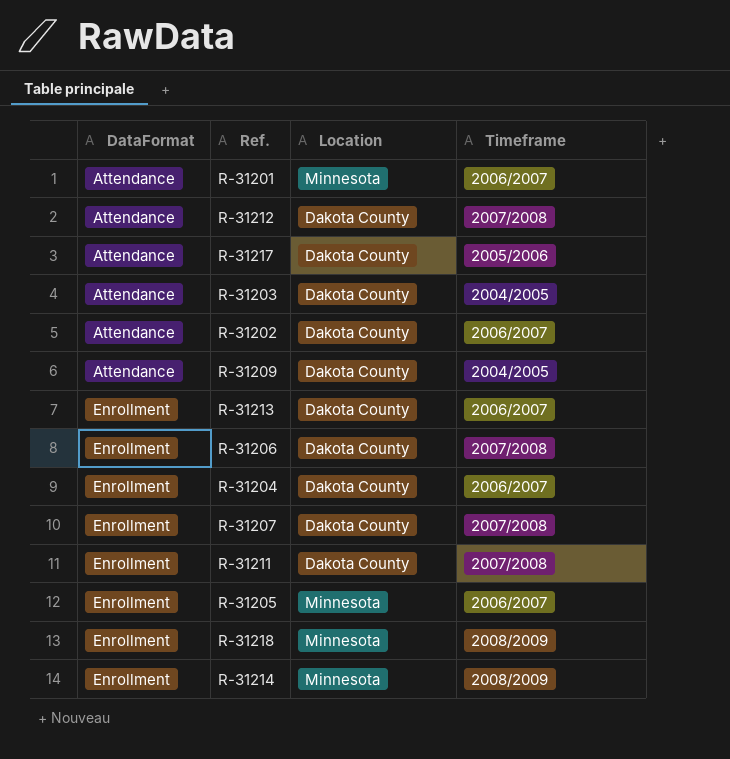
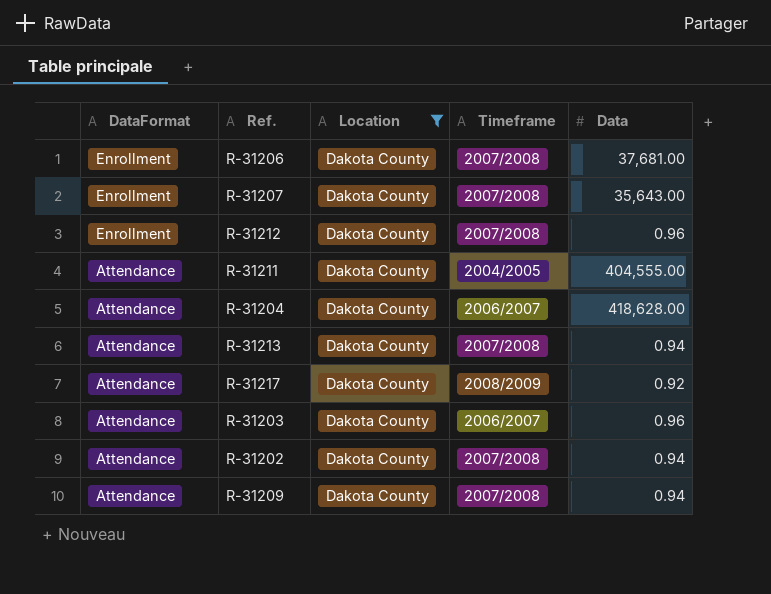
filter: none -> Location = Dakota County
row order: DataFormat ascending -> DataFormat descending
column Data | position: none -> 5
R-31212 | DataFormat: Attendance -> Enrollment
R-31211 | DataFormat: Enrollment -> Attendance
R-31211 | Timeframe: 2007/2008 -> 2004/2005
R-31204 | DataFormat: Enrollment -> Attendance
R-31213 | DataFormat: Enrollment -> Attendance
R-31213 | Timeframe: 2006/2007 -> 2007/2008
R-31217 | Timeframe: 2005/2006 -> 2008/2009
R-31203 | Timeframe: 2004/2005 -> 2006/2007
R-31202 | Timeframe: 2006/2007 -> 2007/2008
R-31209 | Timeframe: 2004/2005 -> 2007/2008

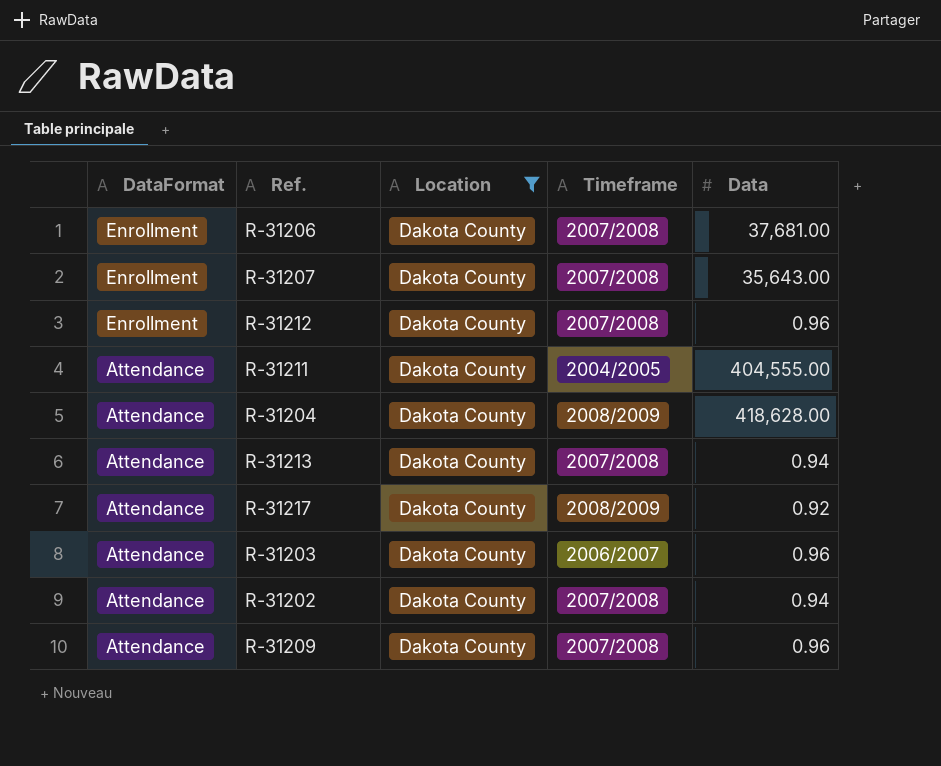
R-31204 | Timeframe: 2006/2007 -> 2008/2009
R-31209 | Data: 0.94 -> 0.96

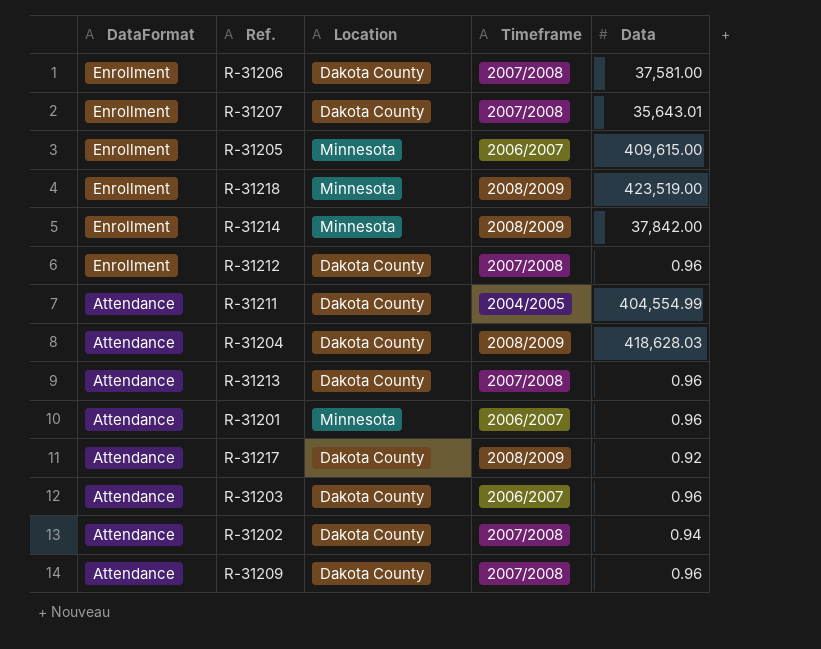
filter: Location = Dakota County -> none
R-31206 | Data: 37,681.00 -> 37,581.00
R-31207 | Data: 35,643.00 -> 35,643.01
R-31211 | Data: 404,555.00 -> 404,554.99
R-31204 | Data: 418,628.00 -> 418,628.03
R-31213 | Data: 0.94 -> 0.96

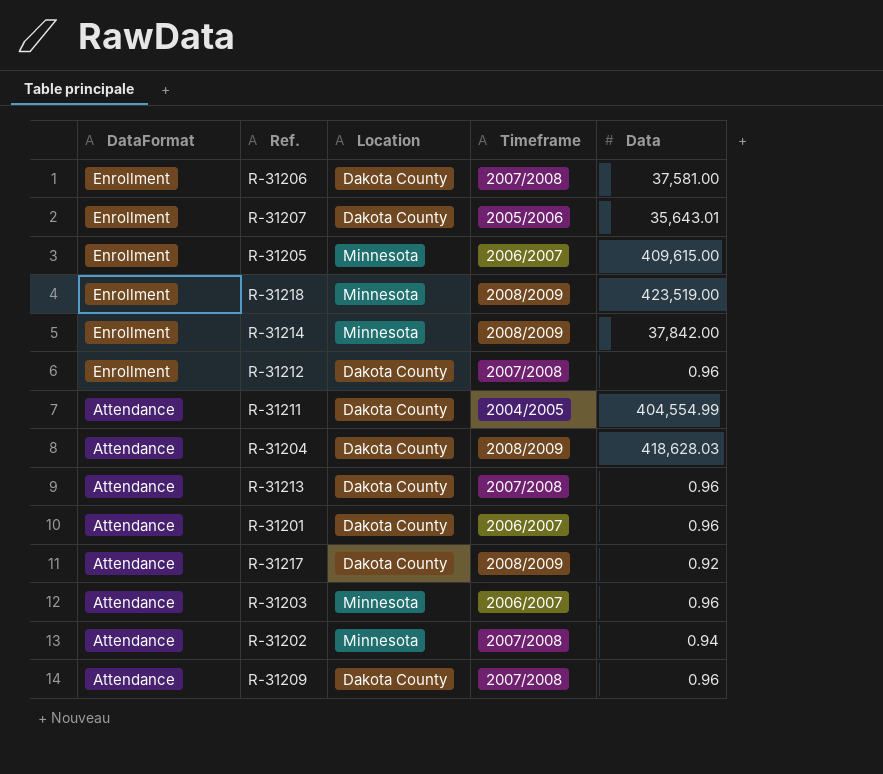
R-31207 | Timeframe: 2007/2008 -> 2005/2006
R-31201 | Location: Minnesota -> Dakota County
R-31203 | Location: Dakota County -> Minnesota
R-31202 | Location: Dakota County -> Minnesota

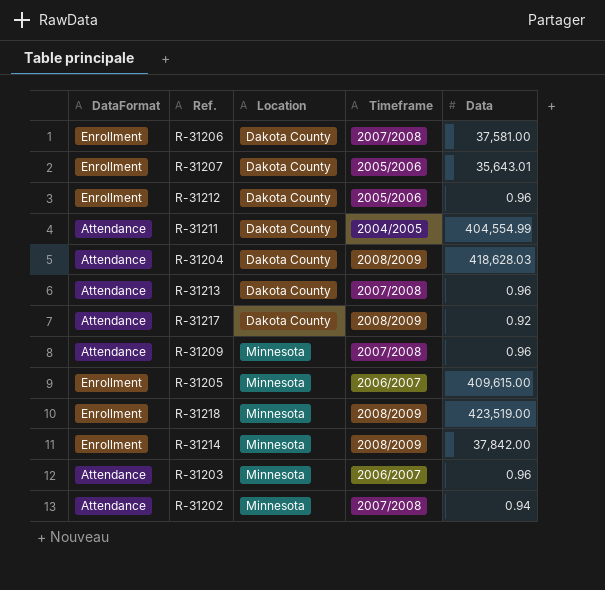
row order: DataFormat descending -> Location ascending
row R-31201: Attendance | Dakota County | 2006/2007 | 0.96 -> none
R-31212 | Timeframe: 2007/2008 -> 2005/2006
R-31209 | Location: Dakota County -> Minnesota

